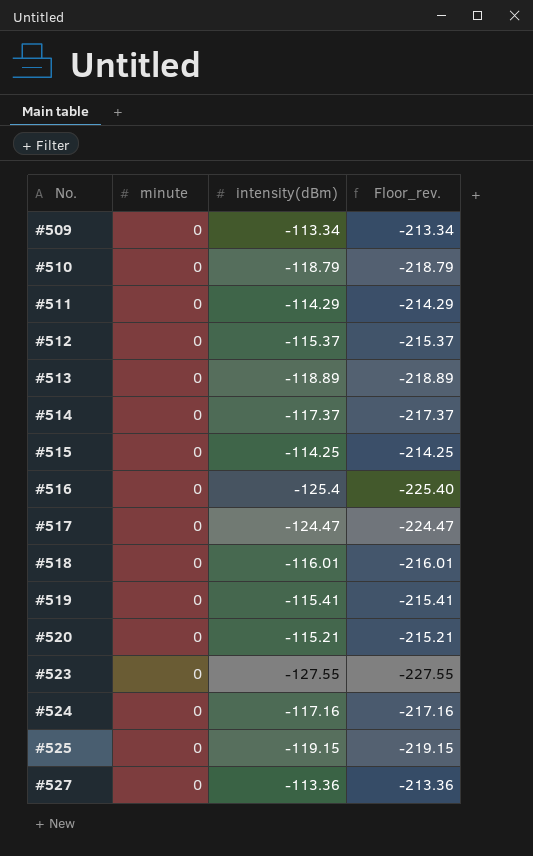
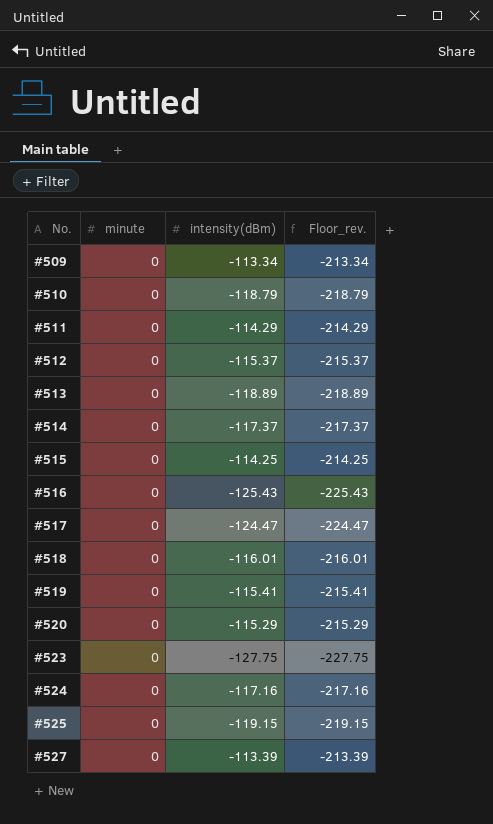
#516 | intensity(dBm): -125.4 -> -125.43
#516 | Floor_rev.: -225.40 -> -225.43
#520 | intensity(dBm): -115.21 -> -115.29
#520 | Floor_rev.: -215.21 -> -215.29
#523 | intensity(dBm): -127.55 -> -127.75
#523 | Floor_rev.: -227.55 -> -227.75
#527 | intensity(dBm): -113.36 -> -113.39
#527 | Floor_rev.: -213.36 -> -213.39

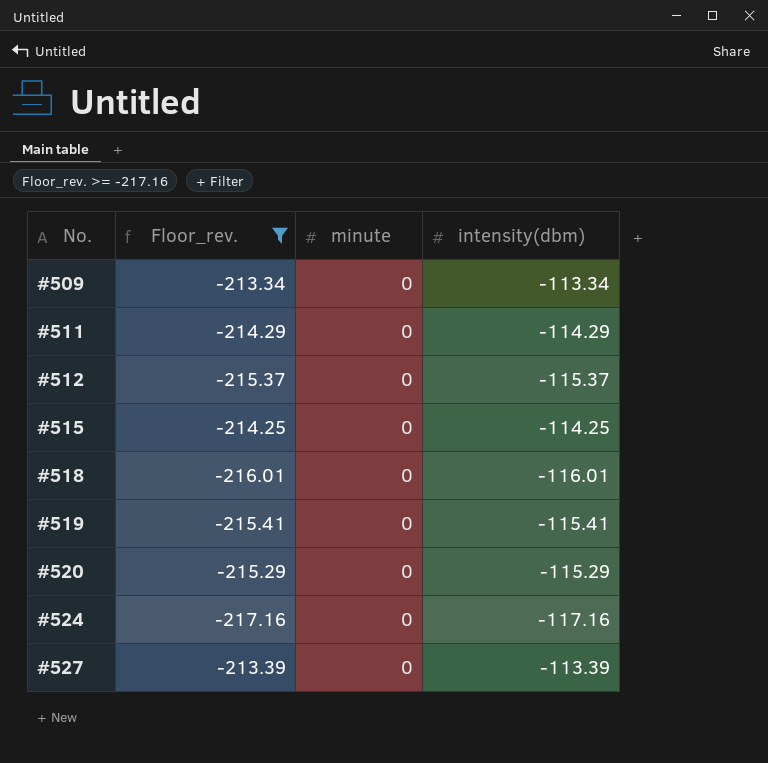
filter: none -> Floor_rev. >= -217.16
column Floor_rev. | position: 4 -> 2
column name: intensity(dBm) -> intensity(dbm)

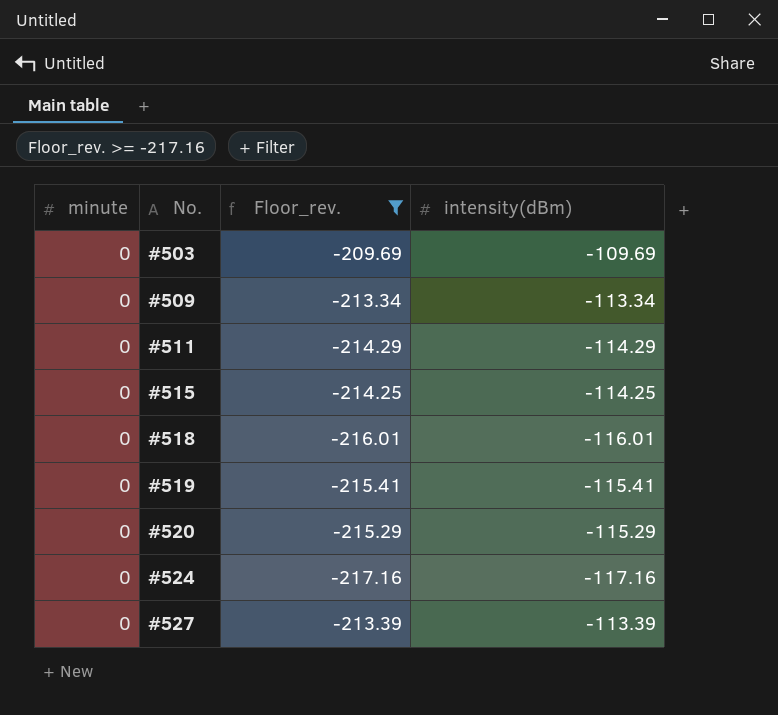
column minute | position: 3 -> 1
column name: intensity(dbm) -> intensity(dBm)
row #512: -215.37 | 0 | -115.37 -> none
row #503: none -> 0 | -209.69 | -109.69

